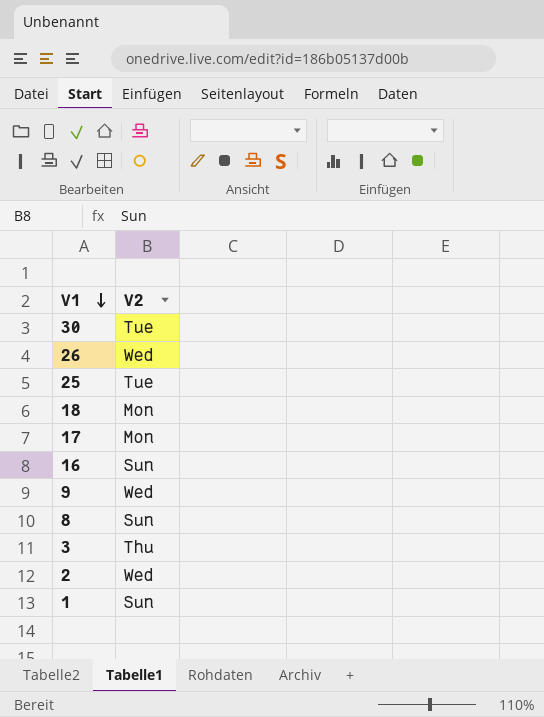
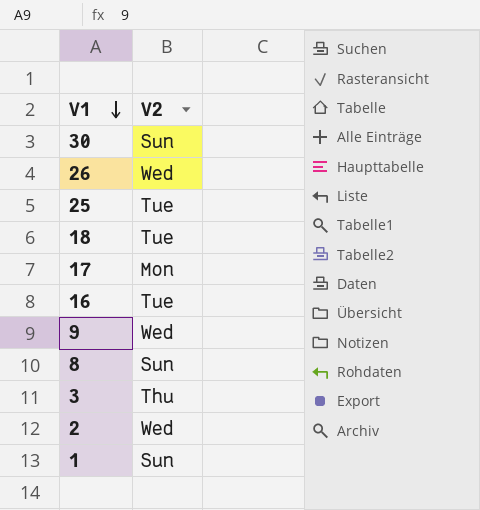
30 | V2: Tue -> Sun
18 | V2: Mon -> Tue
16 | V2: Sun -> Tue

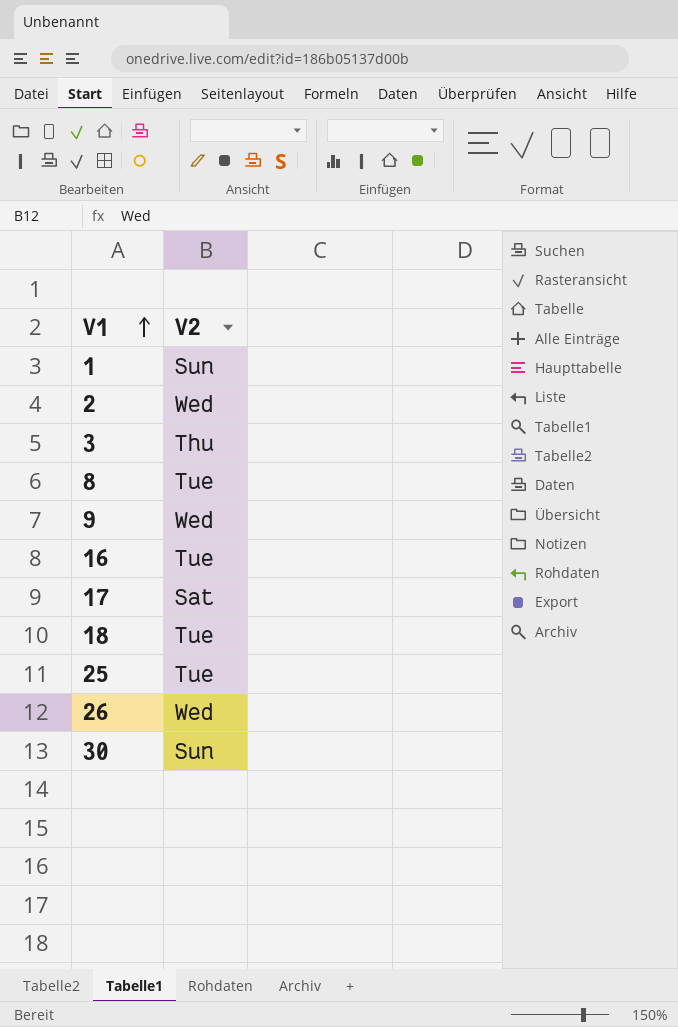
row order: V1 descending -> V1 ascending
8 | V2: Sun -> Tue
17 | V2: Mon -> Sat

